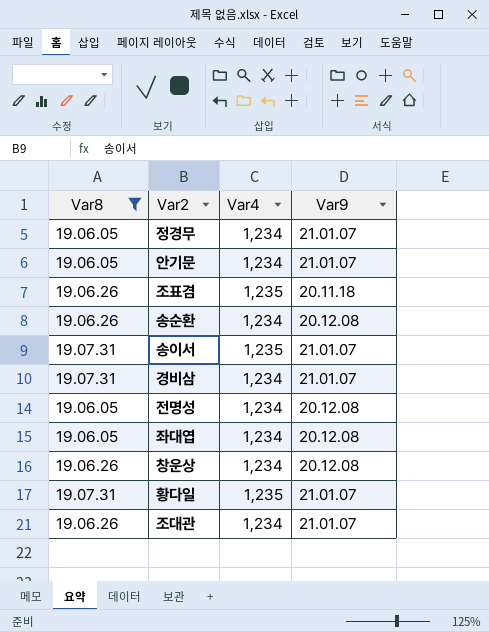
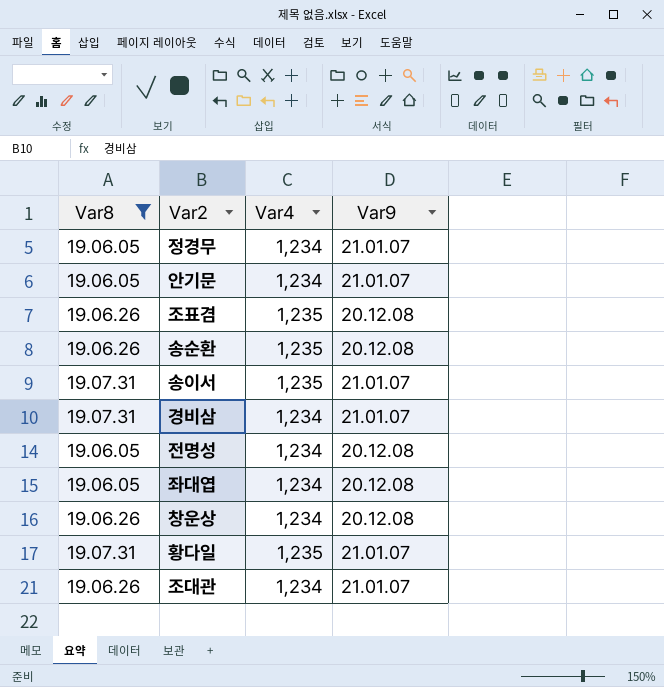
조표겸 | Var9: 20.11.18 -> 20.12.08
송순환 | Var4: 1,234 -> 1,235

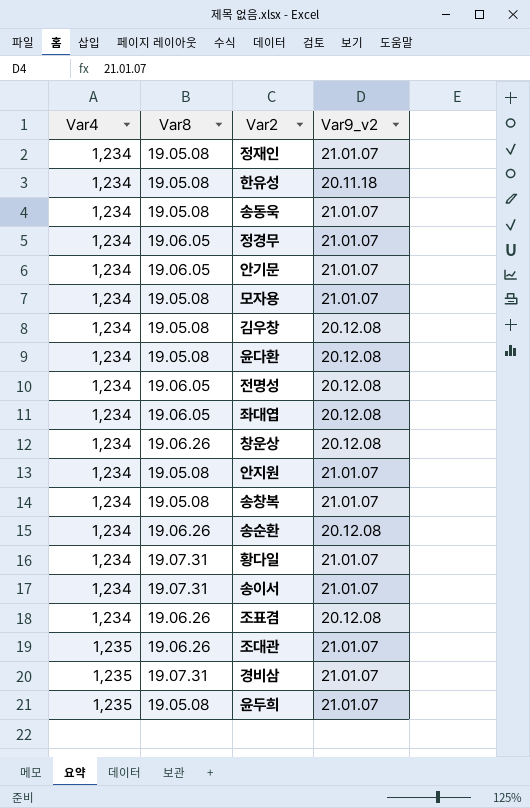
filter: Var8 != 19.05.08 -> none
row order: none -> Var4 ascending
column Var4 | position: 3 -> 1
column name: Var9 -> Var9_v2
송순환 | Var4: 1,235 -> 1,234
황다일 | Var4: 1,235 -> 1,234
송이서 | Var4: 1,235 -> 1,234
조표겸 | Var4: 1,235 -> 1,234
조대관 | Var4: 1,234 -> 1,235
경비삼 | Var4: 1,234 -> 1,235

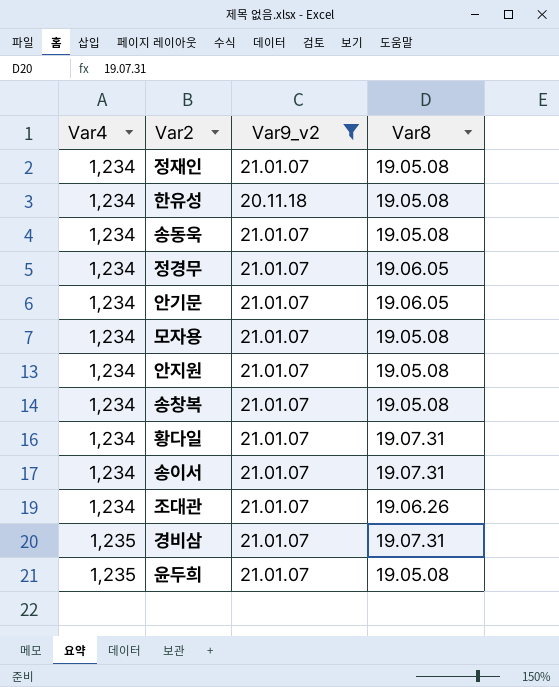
filter: none -> Var9_v2 != 20.12.08
column Var8 | position: 2 -> 4
조대관 | Var4: 1,235 -> 1,234

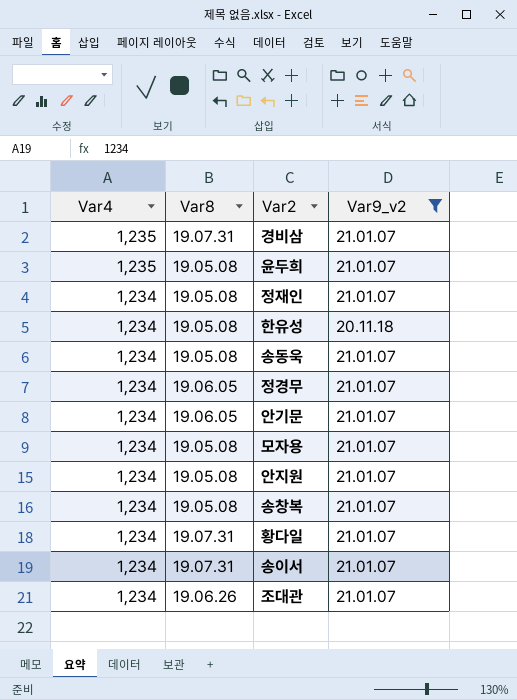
row order: Var4 ascending -> Var4 descending
column Var8 | position: 4 -> 2

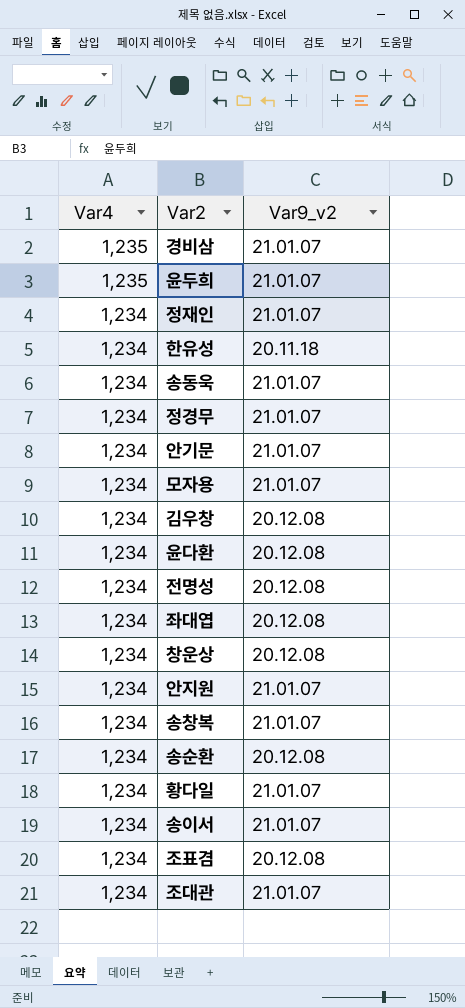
filter: Var9_v2 != 20.12.08 -> none
column Var8 | position: 2 -> none

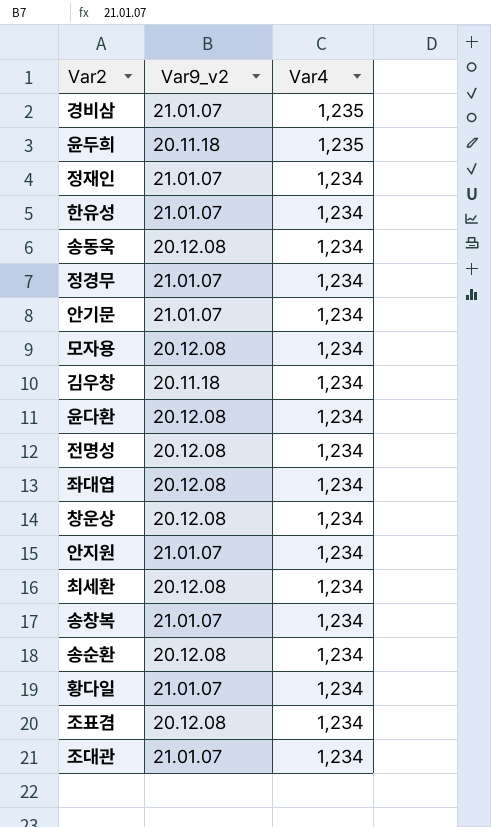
column Var4 | position: 1 -> 3
row 송이서: 1,234 | 21.01.07 -> none
윤두희 | Var9_v2: 21.01.07 -> 20.11.18
한유성 | Var9_v2: 20.11.18 -> 21.01.07
송동욱 | Var9_v2: 21.01.07 -> 20.12.08
모자용 | Var9_v2: 21.01.07 -> 20.12.08
김우창 | Var9_v2: 20.12.08 -> 20.11.18
row 최세환: none -> 20.12.08 | 1,234

